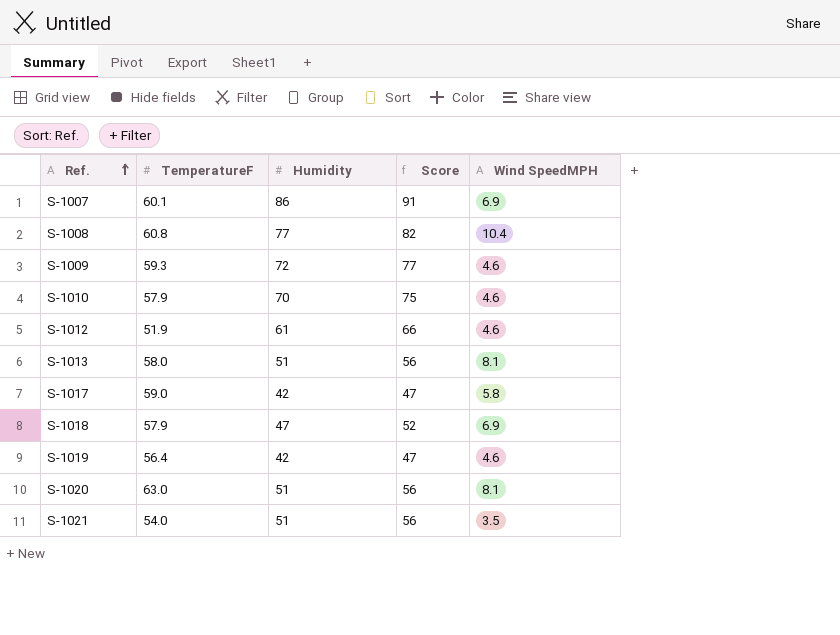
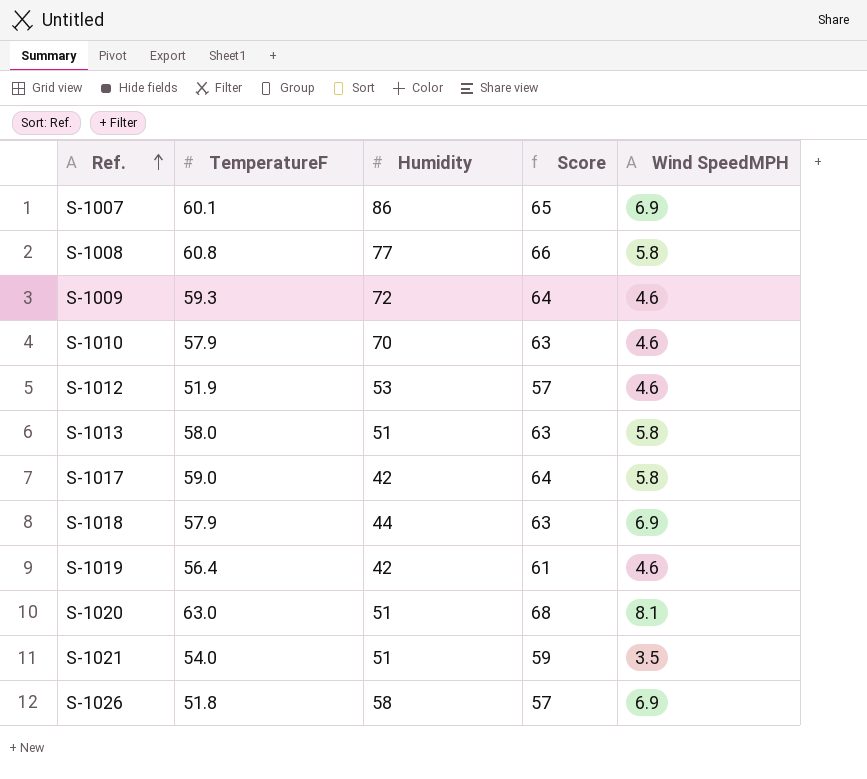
column Score | formula: [Humidity] + 5 -> [TemperatureF] + 5
S-1008 | Wind SpeedMPH: 10.4 -> 5.8
S-1012 | Humidity: 61 -> 53
S-1013 | Wind SpeedMPH: 8.1 -> 5.8
S-1018 | Humidity: 47 -> 44
row S-1026: none -> 51.8 | 58 | 57 | 6.9

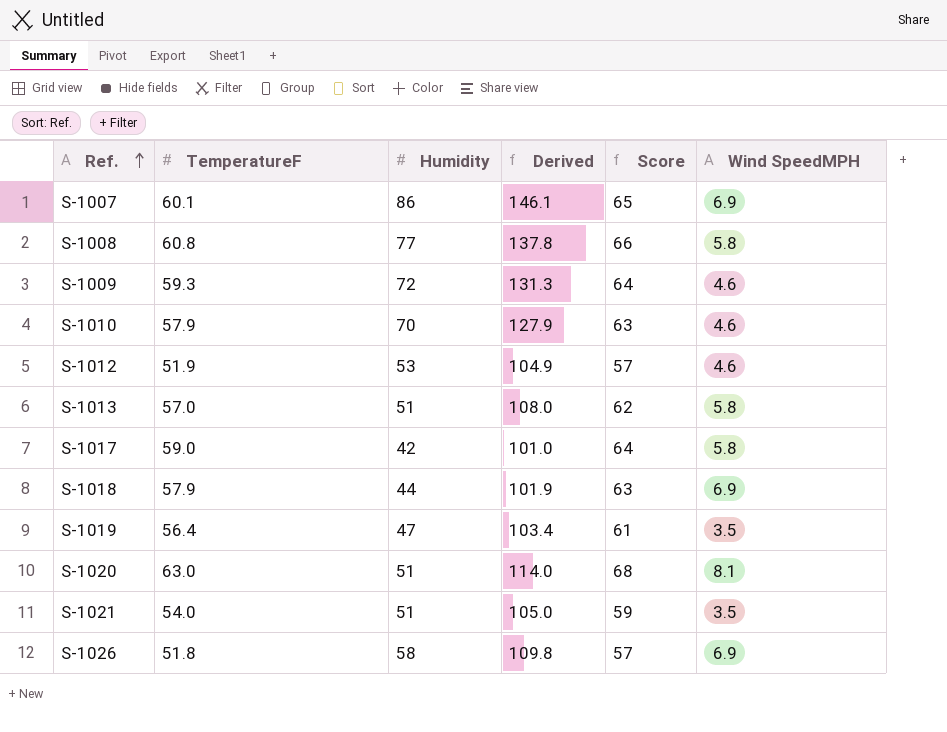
column Derived | formula: none -> [TemperatureF] + [Humidity]
S-1013 | TemperatureF: 58.0 -> 57.0
S-1013 | Score: 63 -> 62
S-1019 | Humidity: 42 -> 47
S-1019 | Wind SpeedMPH: 4.6 -> 3.5

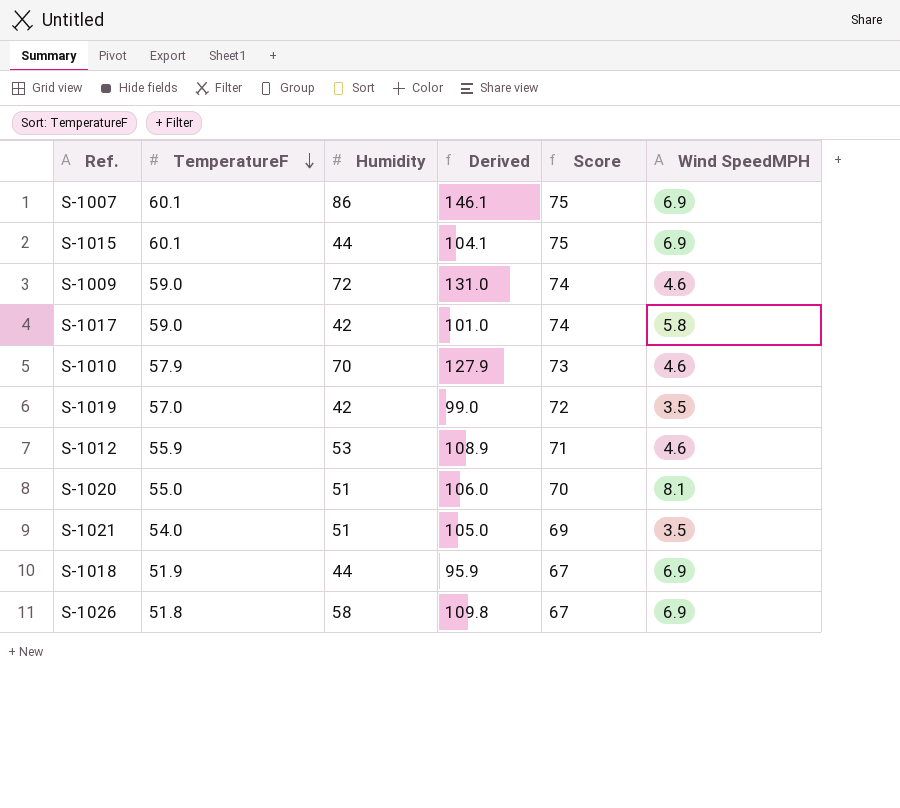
row order: Ref. ascending -> TemperatureF descending
column Score | formula: [TemperatureF] + 5 -> [TemperatureF] + 15
row S-1008: 60.8 | 77 | 137.8 | 66 | 5.8 -> none
row S-1013: 57.0 | 51 | 108.0 | 62 | 5.8 -> none
row S-1015: none -> 60.1 | 44 | 104.1 | 75 | 6.9
S-1009 | TemperatureF: 59.3 -> 59.0
S-1009 | Derived: 131.3 -> 131.0
S-1019 | TemperatureF: 56.4 -> 57.0
S-1019 | Humidity: 47 -> 42
S-1019 | Derived: 103.4 -> 99.0
S-1012 | TemperatureF: 51.9 -> 55.9
S-1012 | Derived: 104.9 -> 108.9
S-1020 | TemperatureF: 63.0 -> 55.0
S-1020 | Derived: 114.0 -> 106.0
S-1018 | TemperatureF: 57.9 -> 51.9
S-1018 | Derived: 101.9 -> 95.9

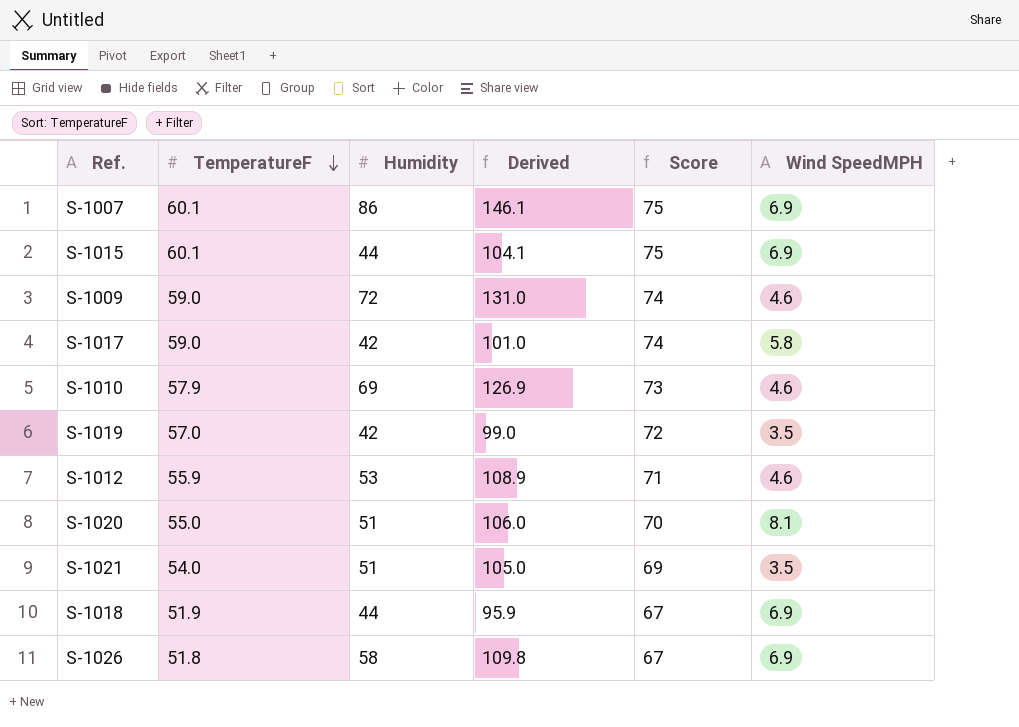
S-1010 | Humidity: 70 -> 69
S-1010 | Derived: 127.9 -> 126.9

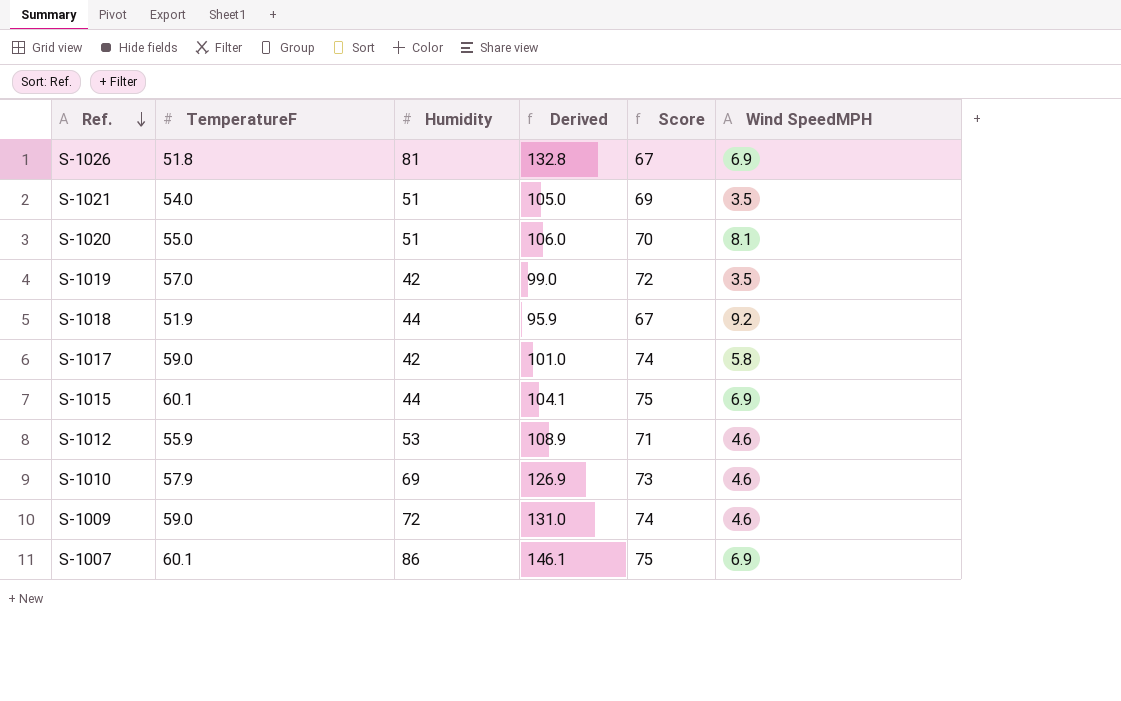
row order: TemperatureF descending -> Ref. descending
S-1026 | Humidity: 58 -> 81
S-1026 | Derived: 109.8 -> 132.8
S-1018 | Wind SpeedMPH: 6.9 -> 9.2

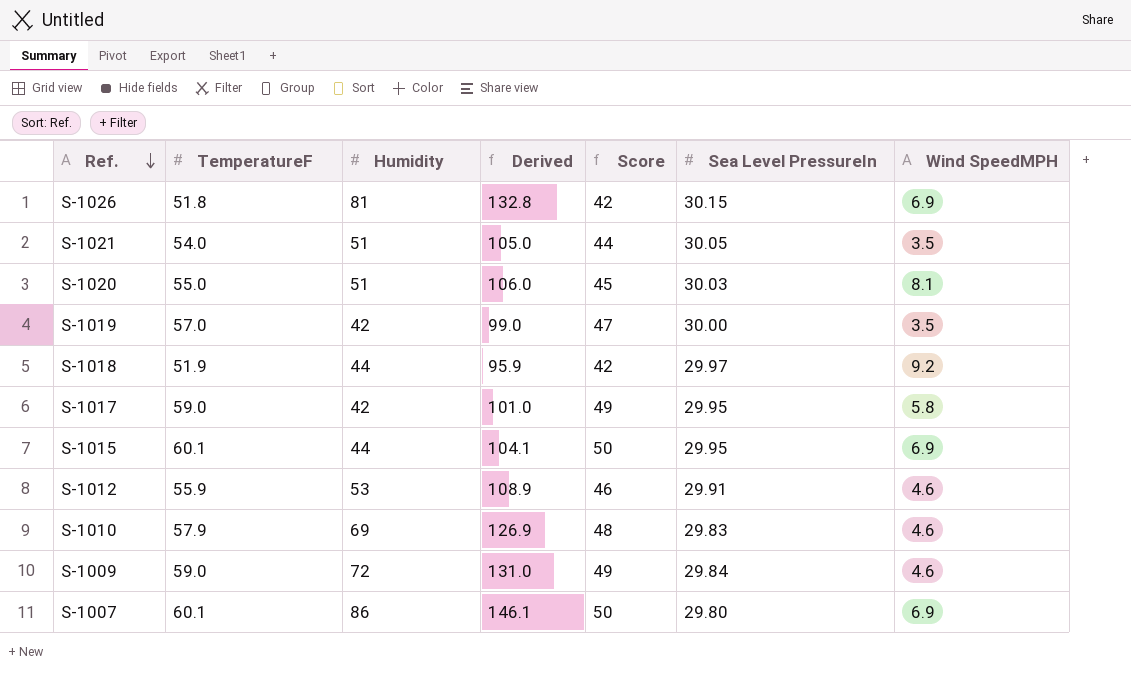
column Score | formula: [TemperatureF] + 15 -> [TemperatureF] - 10
column Sea Level PressureIn | position: none -> 6

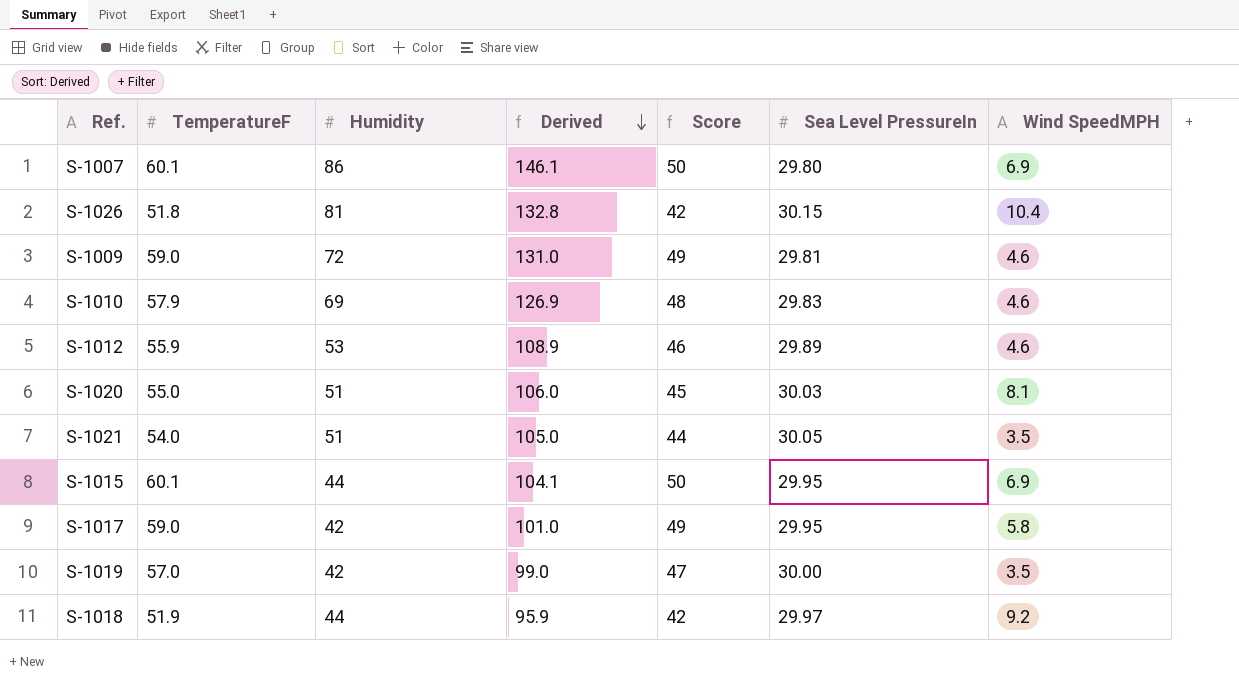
row order: Ref. descending -> Derived descending
S-1026 | Wind SpeedMPH: 6.9 -> 10.4
S-1009 | Sea Level PressureIn: 29.84 -> 29.81
S-1012 | Sea Level PressureIn: 29.91 -> 29.89

